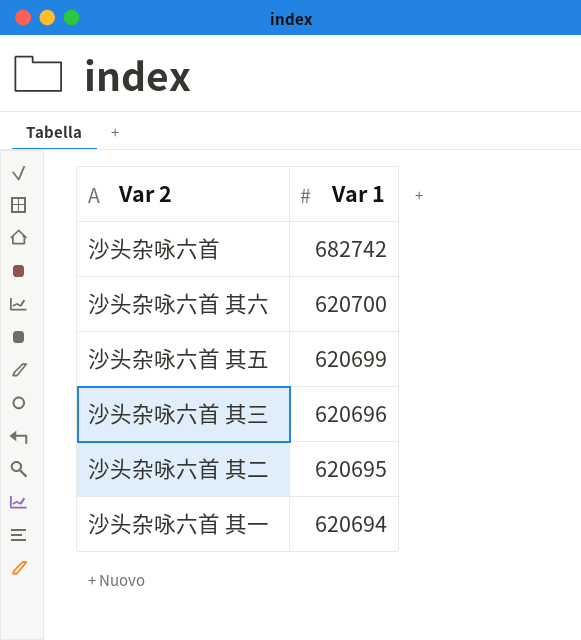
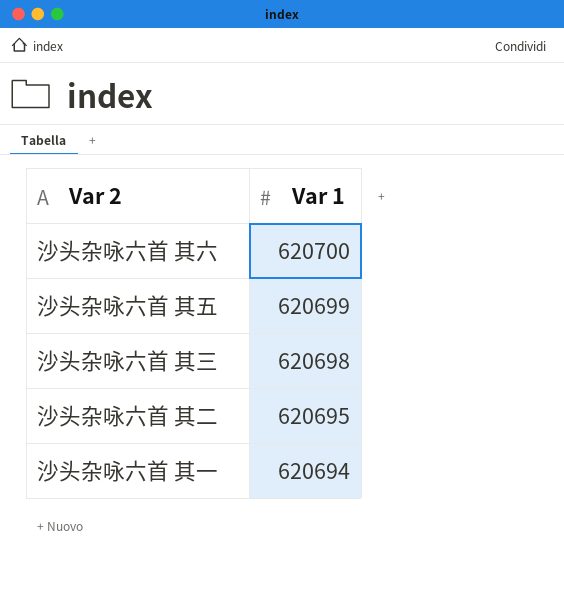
row 沙头杂咏六首: 682742 -> none
沙头杂咏六首 其三 | Var 1: 620696 -> 620698

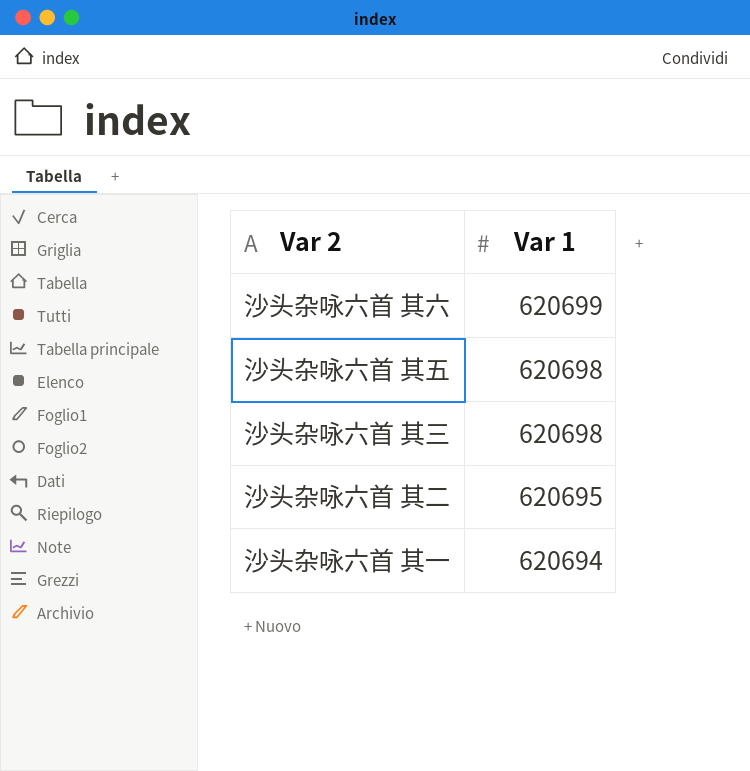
沙头杂咏六首 其六 | Var 1: 620700 -> 620699
沙头杂咏六首 其五 | Var 1: 620699 -> 620698

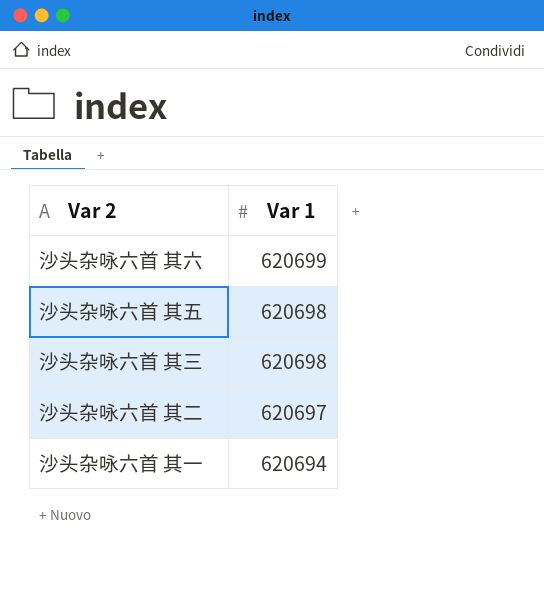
沙头杂咏六首 其二 | Var 1: 620695 -> 620697

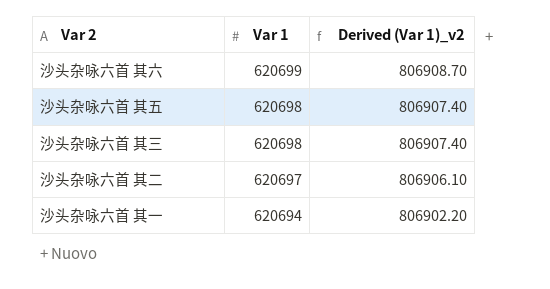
column Derived (Var 1)_v2 | formula: none -> [Var 1] * 1.3

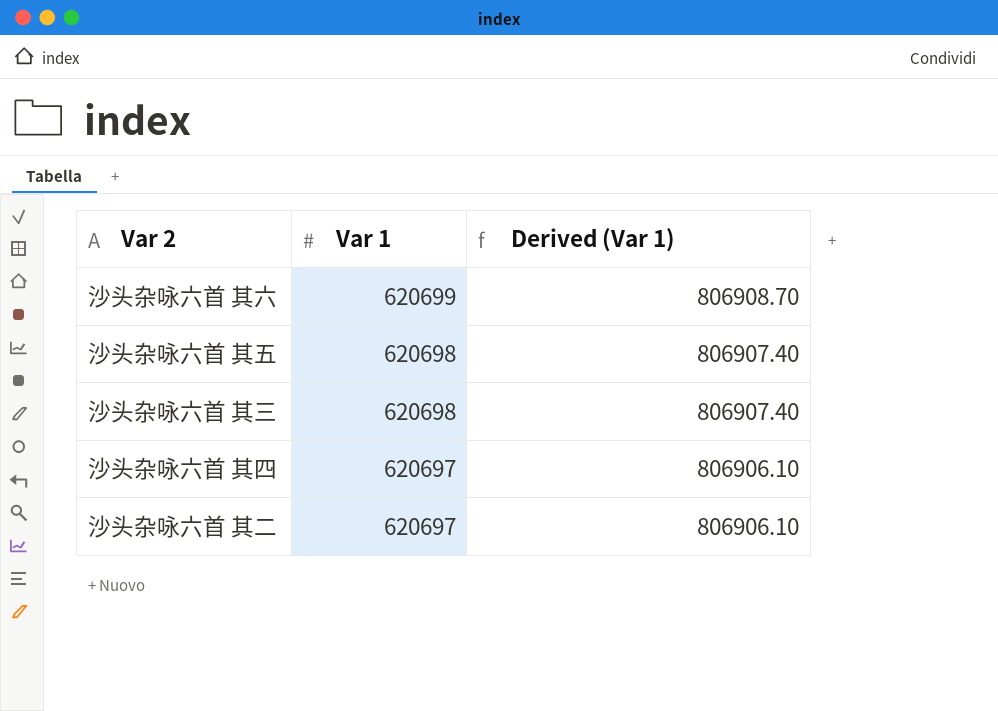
column name: Derived (Var 1)_v2 -> Derived (Var 1)
row 沙头杂咏六首 其一: 620694 | 806902.20 -> none
row 沙头杂咏六首 其四: none -> 620697 | 806906.10

